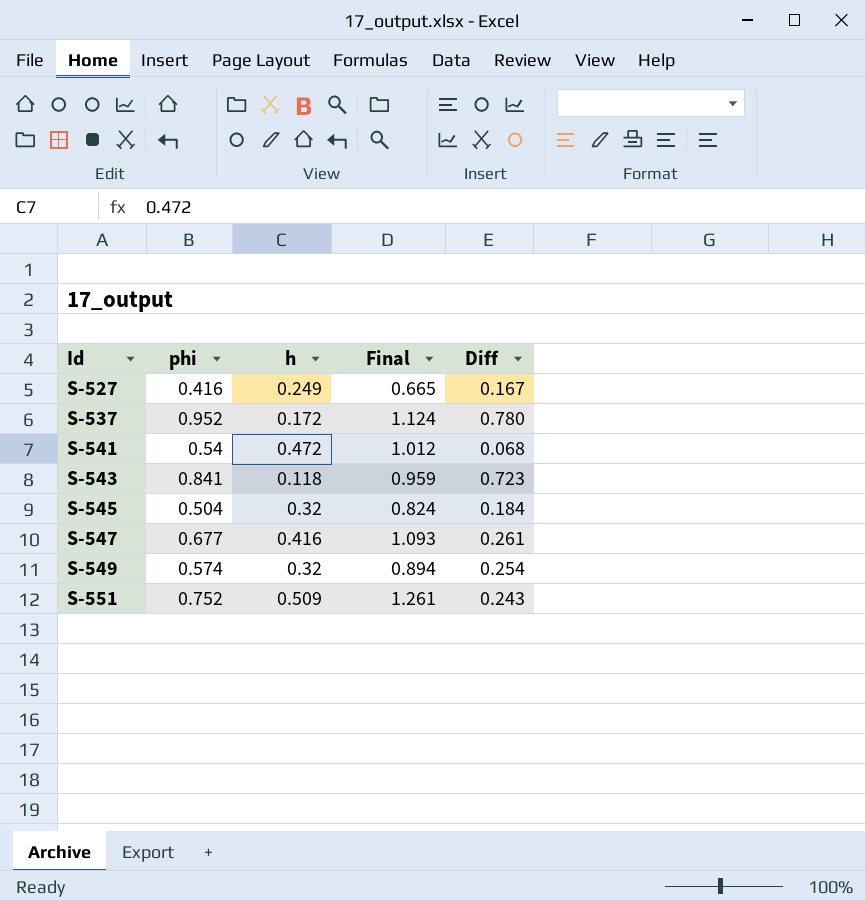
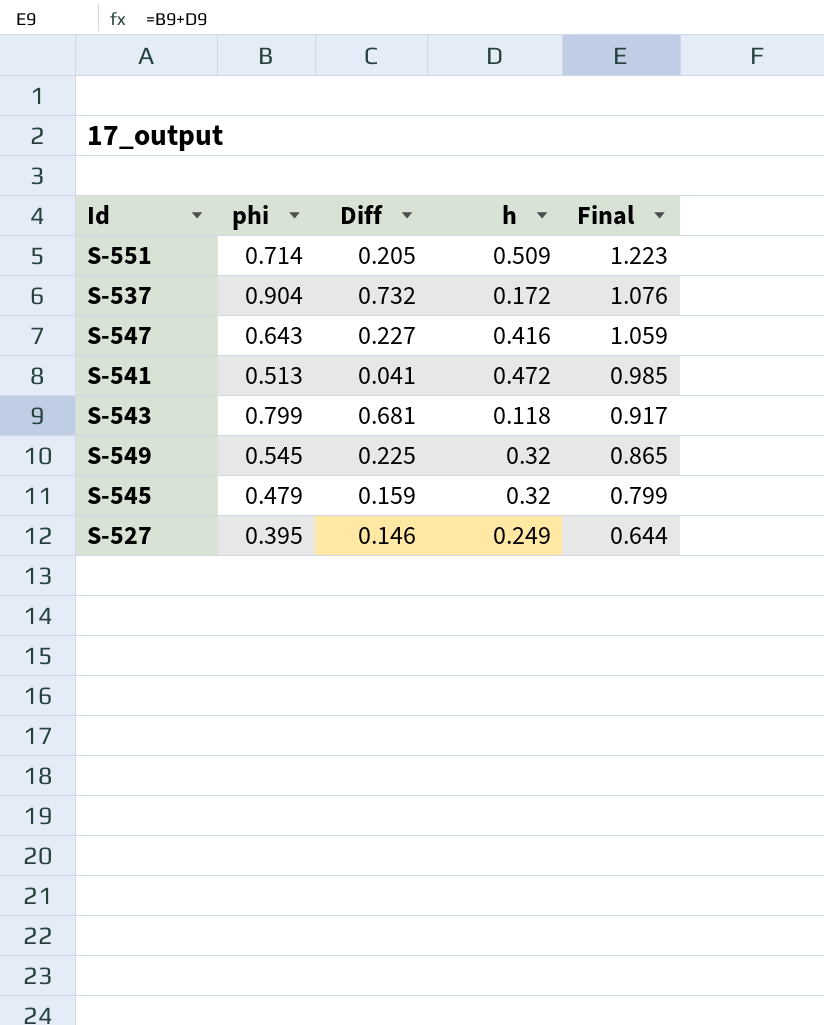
row order: Id ascending -> Final descending
column Diff | position: 5 -> 3
S-551 | phi: 0.752 -> 0.714
S-551 | Diff: 0.243 -> 0.205
S-551 | Final: 1.261 -> 1.223
S-537 | phi: 0.952 -> 0.904
S-537 | Diff: 0.780 -> 0.732
S-537 | Final: 1.124 -> 1.076
S-547 | phi: 0.677 -> 0.643
S-547 | Diff: 0.261 -> 0.227
S-547 | Final: 1.093 -> 1.059
S-541 | phi: 0.54 -> 0.513
S-541 | Diff: 0.068 -> 0.041
S-541 | Final: 1.012 -> 0.985
S-543 | phi: 0.841 -> 0.799
S-543 | Diff: 0.723 -> 0.681
S-543 | Final: 0.959 -> 0.917
S-549 | phi: 0.574 -> 0.545
S-549 | Diff: 0.254 -> 0.225
S-549 | Final: 0.894 -> 0.865
S-545 | phi: 0.504 -> 0.479
S-545 | Diff: 0.184 -> 0.159
S-545 | Final: 0.824 -> 0.799
S-527 | phi: 0.416 -> 0.395
S-527 | Diff: 0.167 -> 0.146
S-527 | Final: 0.665 -> 0.644

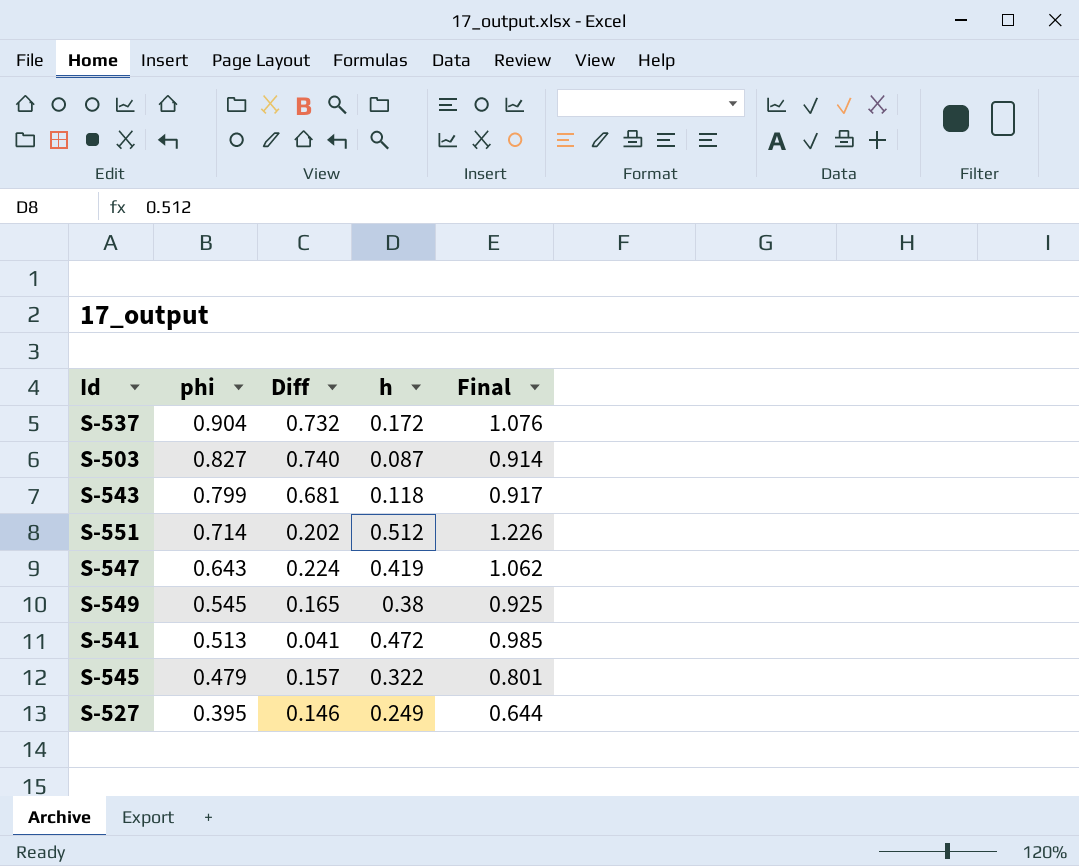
row order: Final descending -> phi descending
row S-503: none -> 0.827 | 0.740 | 0.087 | 0.914
S-551 | Diff: 0.205 -> 0.202
S-551 | h: 0.509 -> 0.512
S-551 | Final: 1.223 -> 1.226
S-547 | Diff: 0.227 -> 0.224
S-547 | h: 0.416 -> 0.419
S-547 | Final: 1.059 -> 1.062
S-549 | Diff: 0.225 -> 0.165
S-549 | h: 0.32 -> 0.38
S-549 | Final: 0.865 -> 0.925
S-545 | Diff: 0.159 -> 0.157
S-545 | h: 0.32 -> 0.322
S-545 | Final: 0.799 -> 0.801

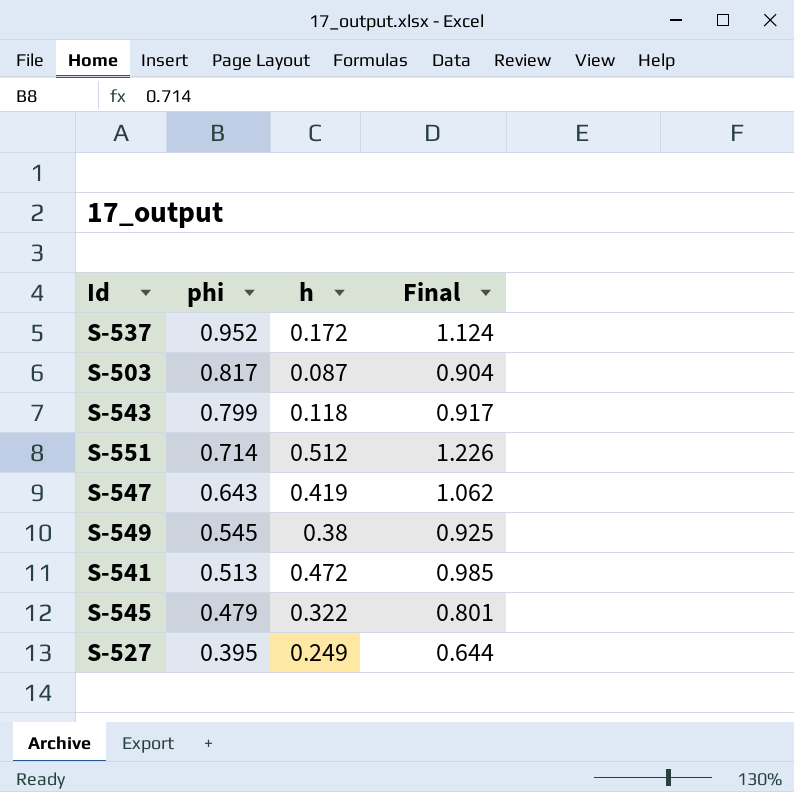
column Diff | formula: [phi] - [h] -> none
S-537 | phi: 0.904 -> 0.952
S-537 | Final: 1.076 -> 1.124
S-503 | phi: 0.827 -> 0.817
S-503 | Final: 0.914 -> 0.904

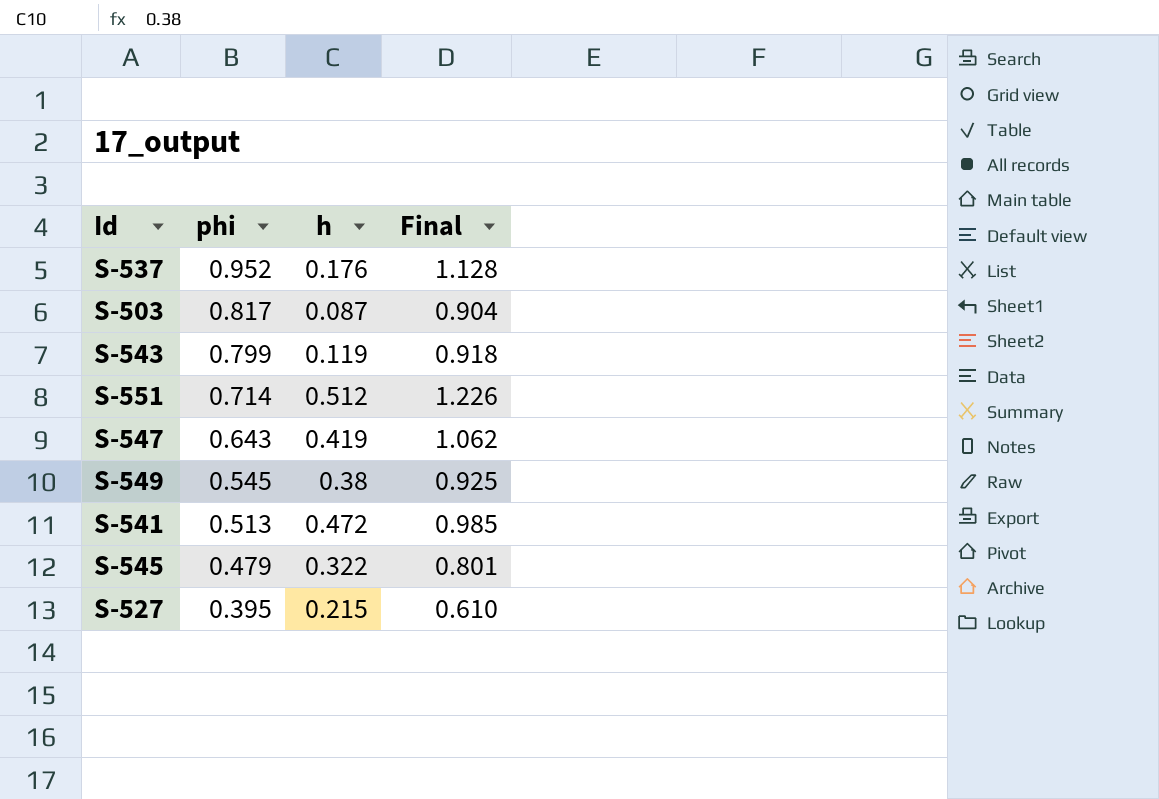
S-537 | h: 0.172 -> 0.176
S-537 | Final: 1.124 -> 1.128
S-543 | h: 0.118 -> 0.119
S-543 | Final: 0.917 -> 0.918
S-527 | h: 0.249 -> 0.215
S-527 | Final: 0.644 -> 0.610

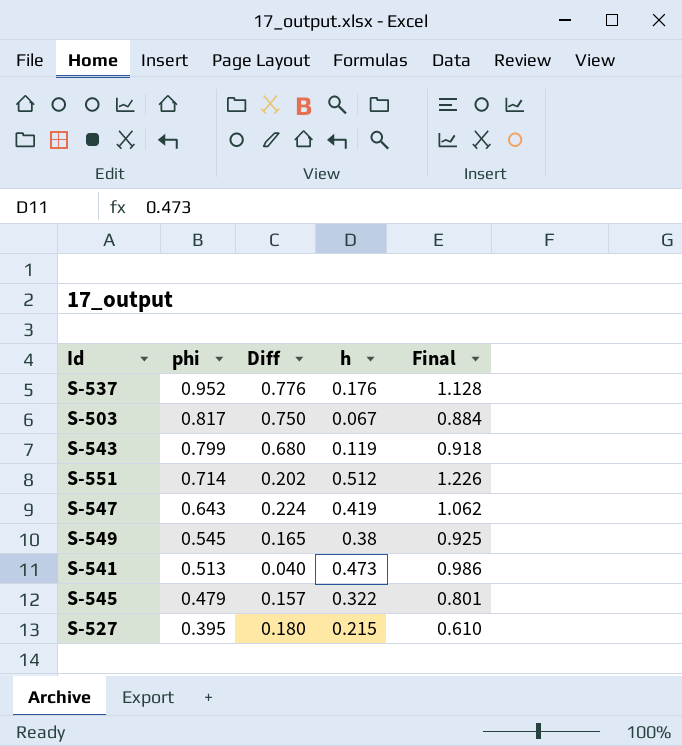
column Diff | formula: none -> [phi] - [h]
S-503 | h: 0.087 -> 0.067
S-503 | Final: 0.904 -> 0.884
S-541 | h: 0.472 -> 0.473
S-541 | Final: 0.985 -> 0.986

